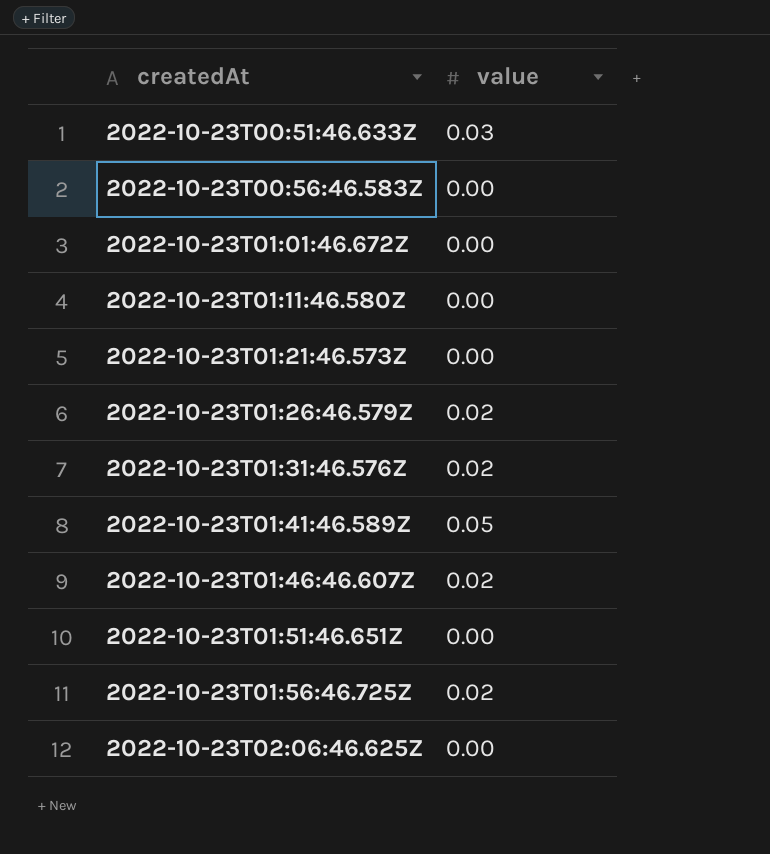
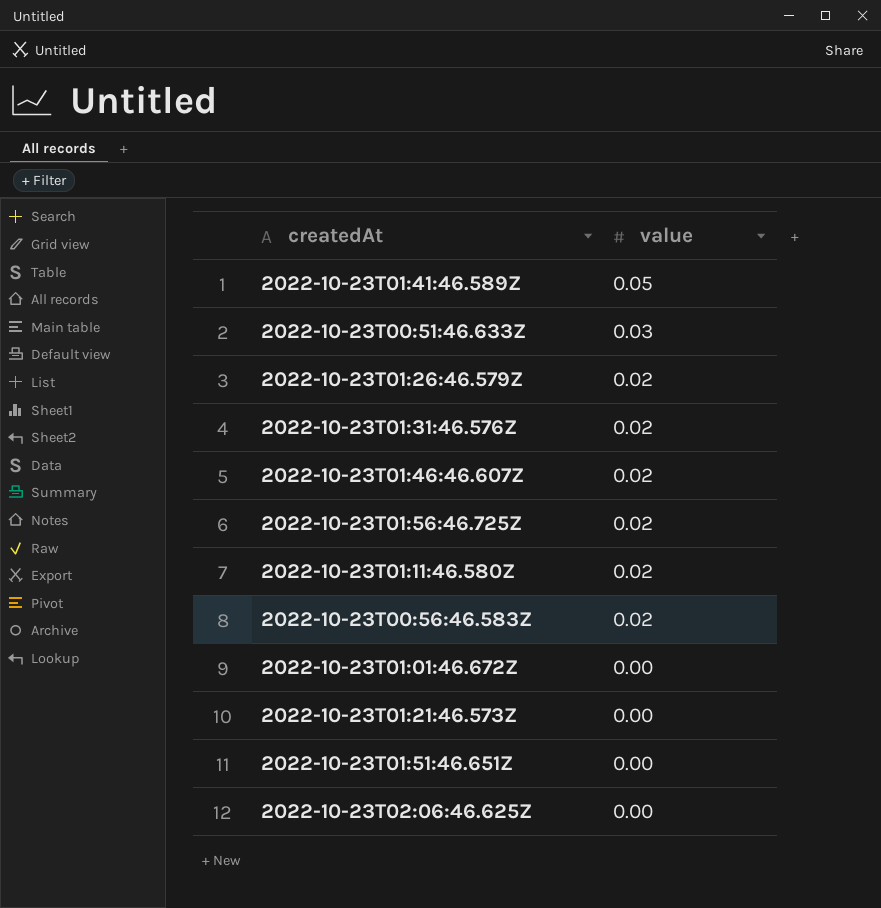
row order: createdAt ascending -> value descending
2022-10-23T01:11:46.580Z | value: 0.00 -> 0.02
2022-10-23T00:56:46.583Z | value: 0.00 -> 0.02

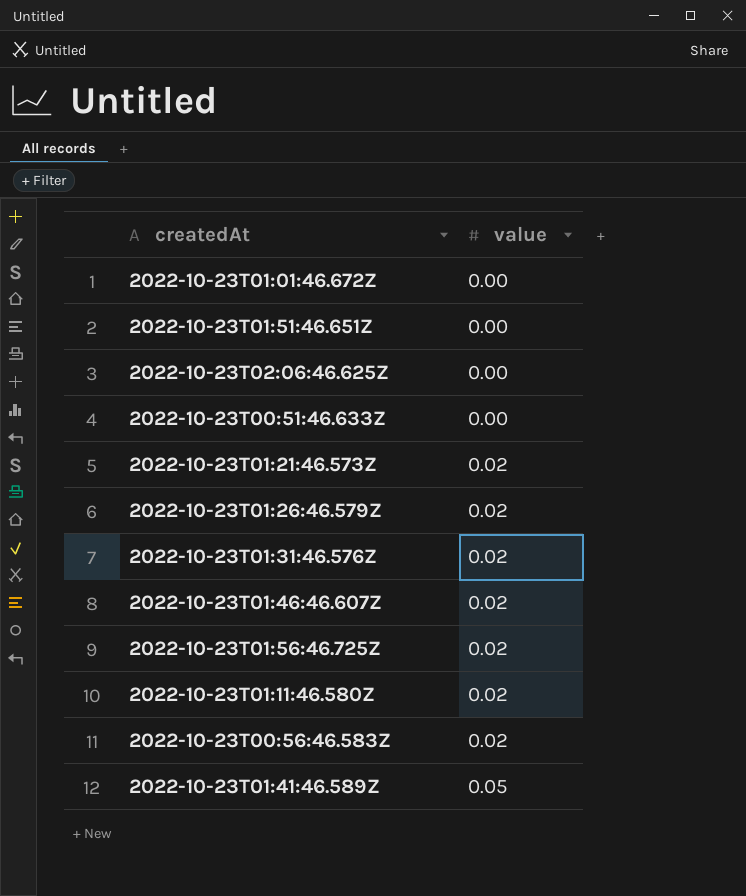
row order: value descending -> value ascending
2022-10-23T00:51:46.633Z | value: 0.03 -> 0.00
2022-10-23T01:21:46.573Z | value: 0.00 -> 0.02

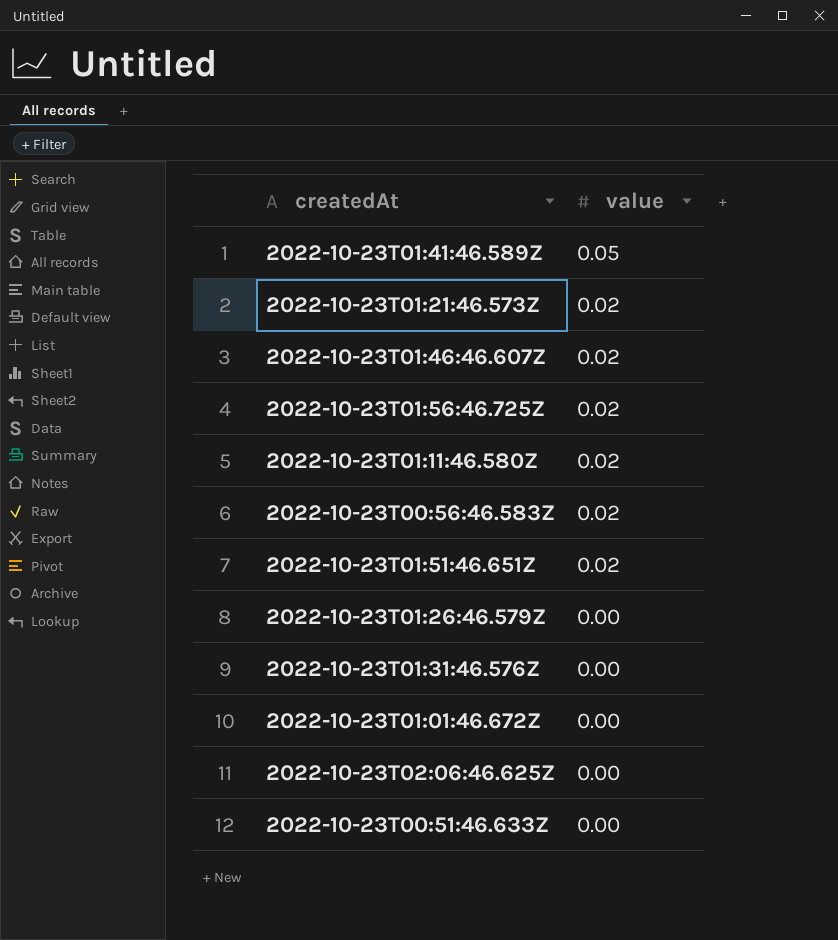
row order: value ascending -> value descending
2022-10-23T01:51:46.651Z | value: 0.00 -> 0.02
2022-10-23T01:26:46.579Z | value: 0.02 -> 0.00
2022-10-23T01:31:46.576Z | value: 0.02 -> 0.00

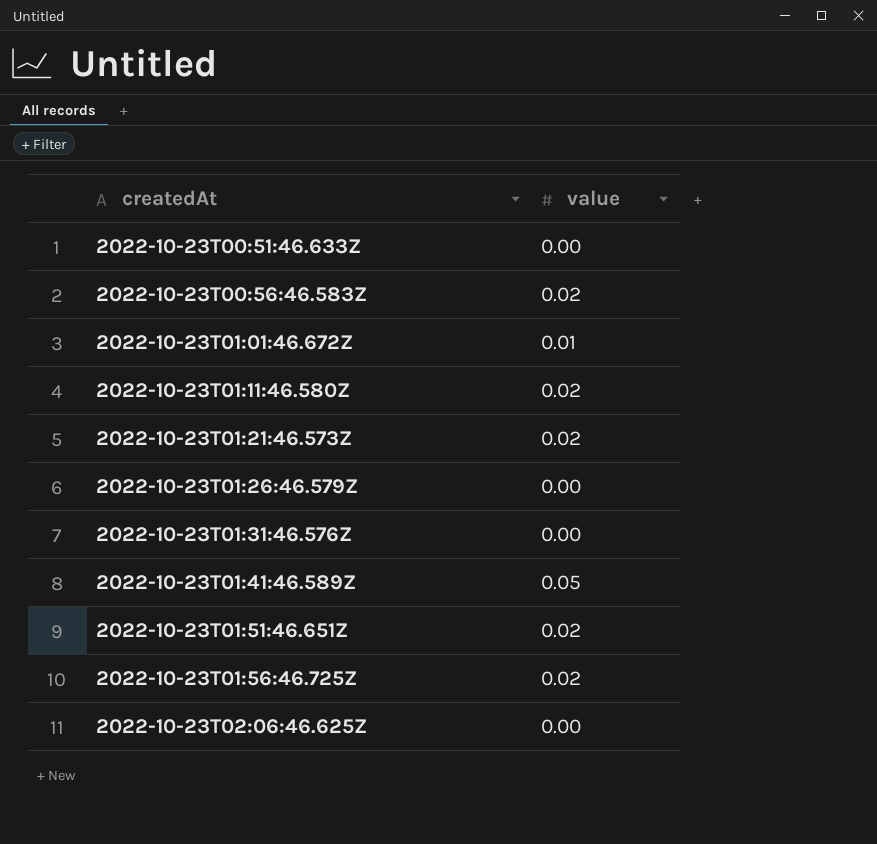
row order: value descending -> createdAt ascending
row 2022-10-23T01:46:46.607Z: 0.02 -> none
2022-10-23T01:01:46.672Z | value: 0.00 -> 0.01

